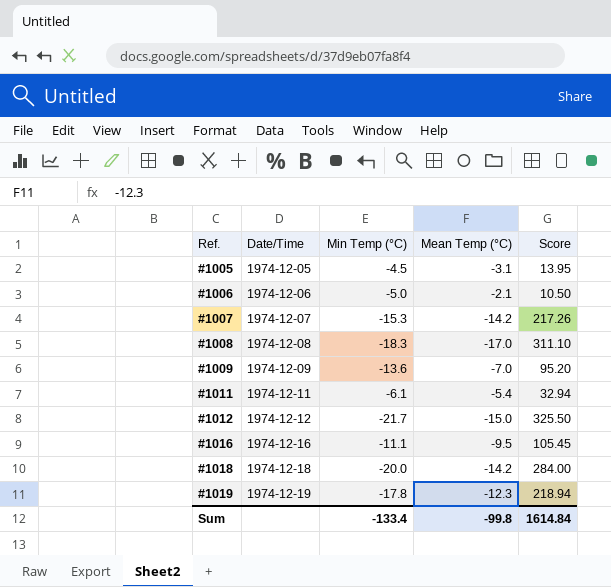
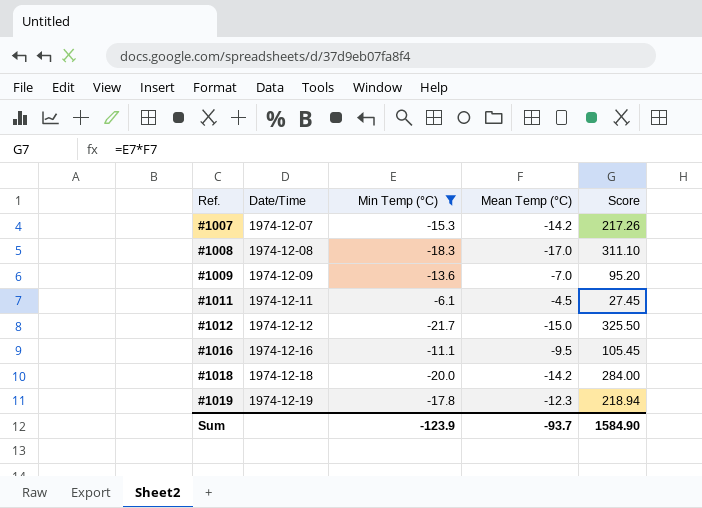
filter: none -> Min Temp (°C) <= -6.1
#1011 | Mean Temp (°C): -5.4 -> -4.5
#1011 | Score: 32.94 -> 27.45
Sum | Min Temp (°C): -133.4 -> -123.9
Sum | Mean Temp (°C): -99.8 -> -93.7
Sum | Score: 1614.84 -> 1584.90

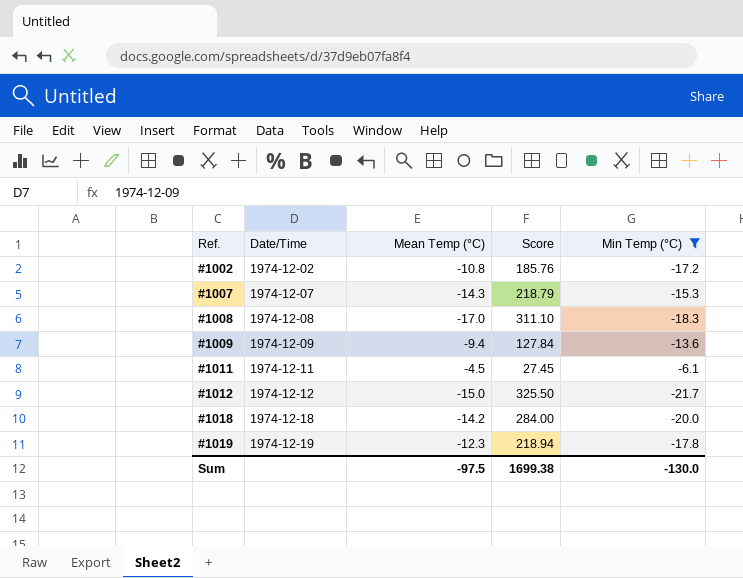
column Min Temp (°C) | position: 3 -> 5
row #1016: 1974-12-16 | -11.1 | -9.5 | 105.45 -> none
row #1002: none -> 1974-12-02 | -10.8 | 185.76 | -17.2
#1007 | Mean Temp (°C): -14.2 -> -14.3
#1007 | Score: 217.26 -> 218.79
#1009 | Mean Temp (°C): -7.0 -> -9.4
#1009 | Score: 95.20 -> 127.84
Sum | Mean Temp (°C): -93.7 -> -97.5
Sum | Score: 1584.90 -> 1699.38
Sum | Min Temp (°C): -123.9 -> -130.0

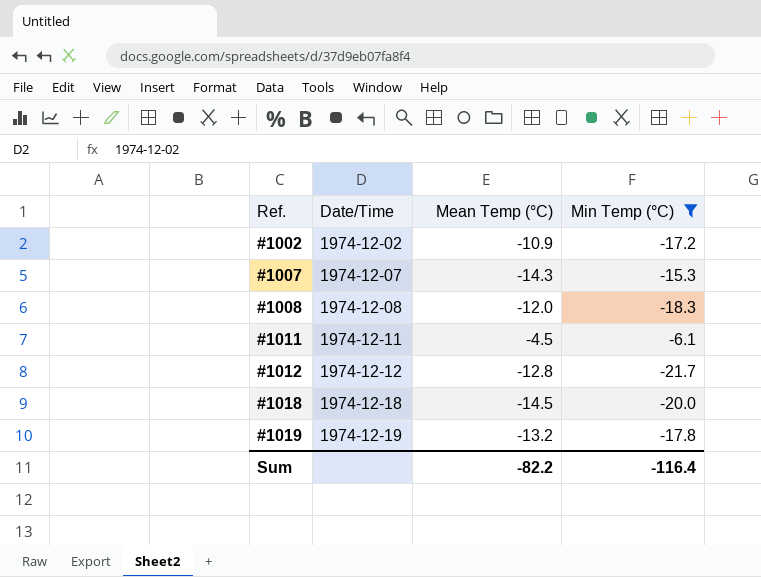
column Score | formula: [Mean Temp (°C)] * [Min Temp (°C)] -> none
row #1009: 1974-12-09 | -9.4 | 127.84 | -13.6 -> none
#1002 | Mean Temp (°C): -10.8 -> -10.9
#1008 | Mean Temp (°C): -17.0 -> -12.0
#1012 | Mean Temp (°C): -15.0 -> -12.8
#1018 | Mean Temp (°C): -14.2 -> -14.5
#1019 | Mean Temp (°C): -12.3 -> -13.2
Sum | Mean Temp (°C): -97.5 -> -82.2
Sum | Min Temp (°C): -130.0 -> -116.4

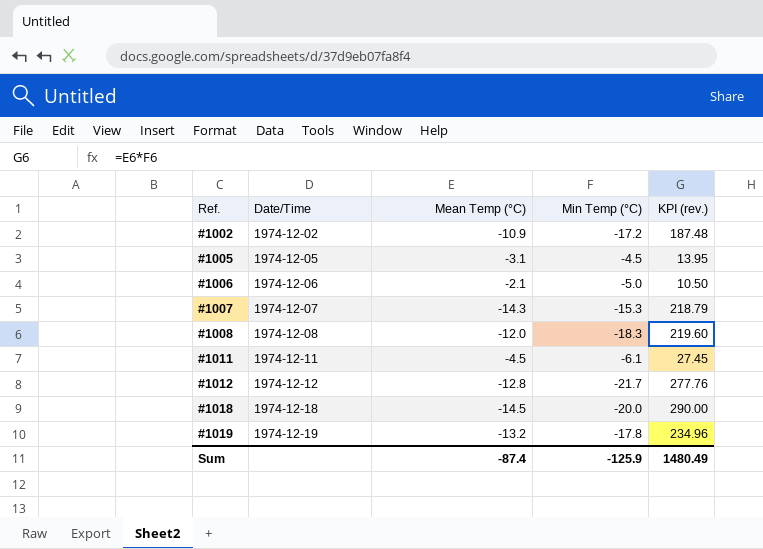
filter: Min Temp (°C) <= -6.1 -> none
column KPI (rev.) | formula: none -> [Mean Temp (°C)] * [Min Temp (°C)]
Sum | Mean Temp (°C): -82.2 -> -87.4
Sum | Min Temp (°C): -116.4 -> -125.9

